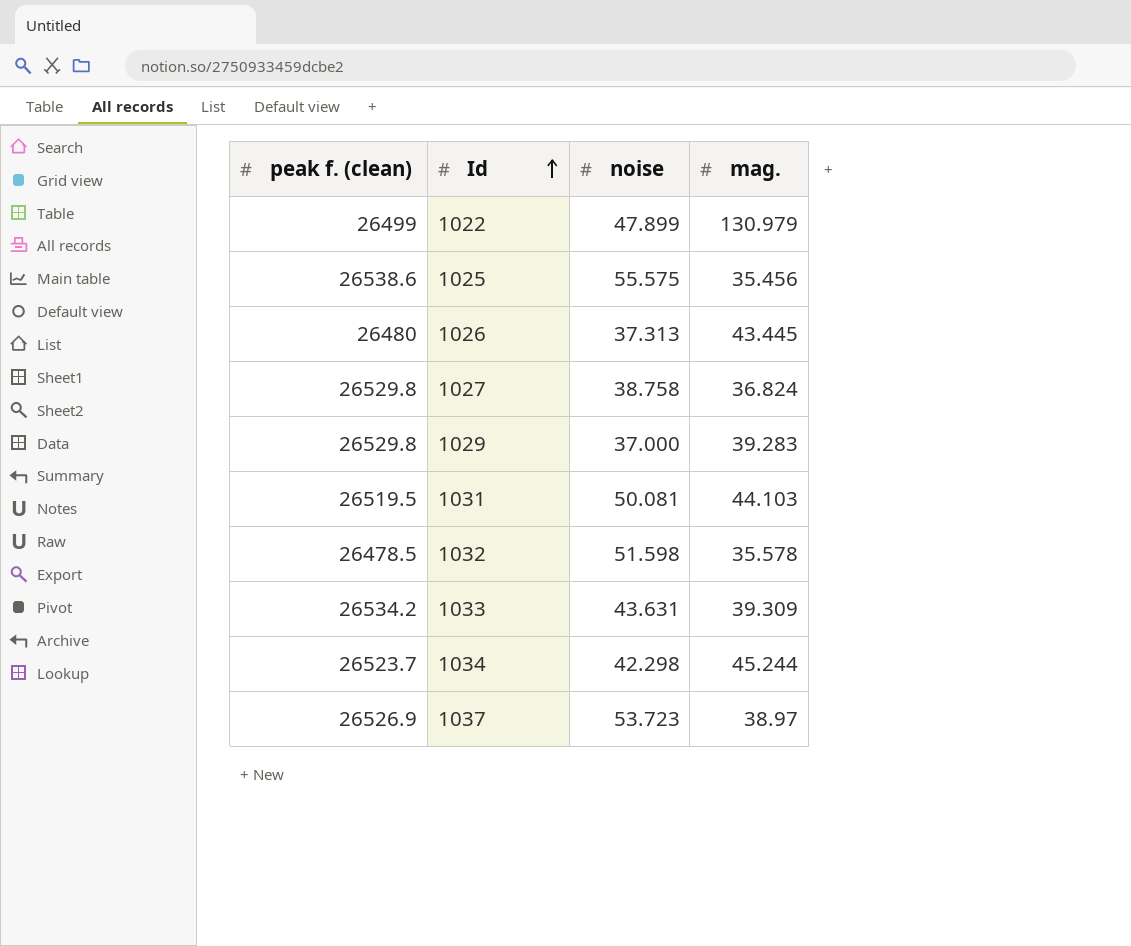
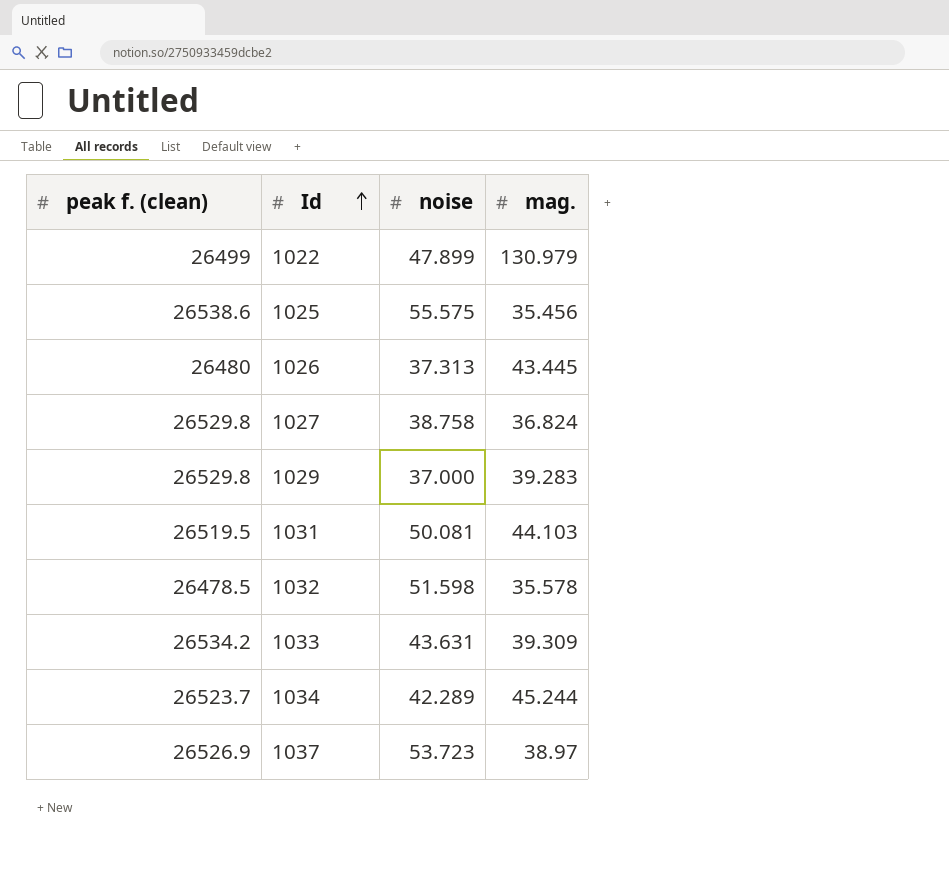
1034 | noise: 42.298 -> 42.289

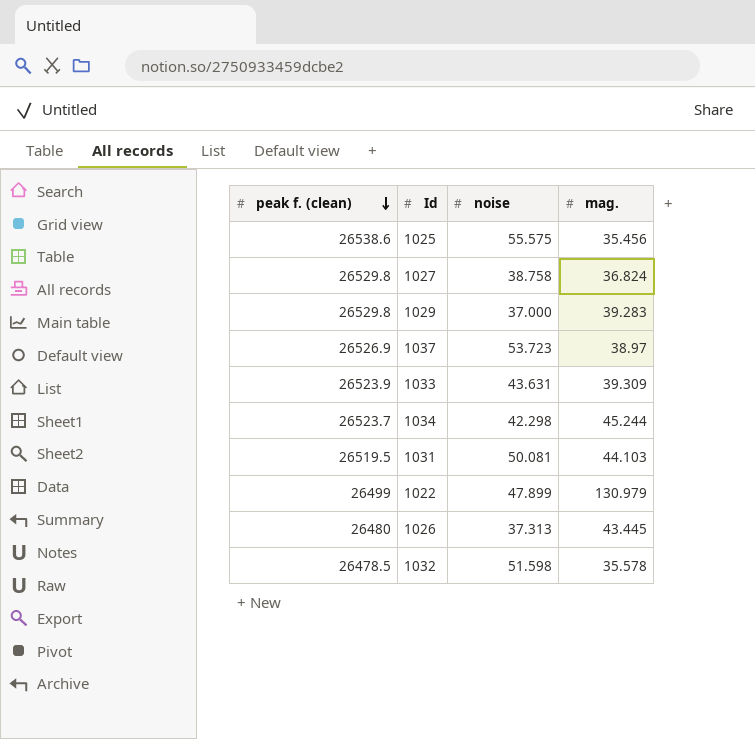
row order: Id ascending -> peak f. (clean) descending
1033 | peak f. (clean): 26534.2 -> 26523.9
1034 | noise: 42.289 -> 42.298

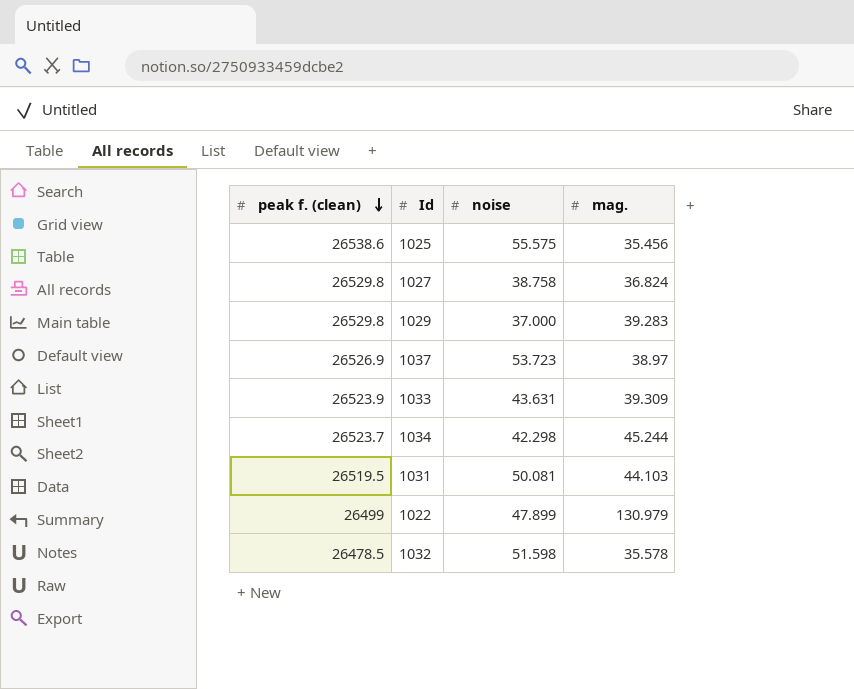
row 1026: 26480 | 37.313 | 43.445 -> none

